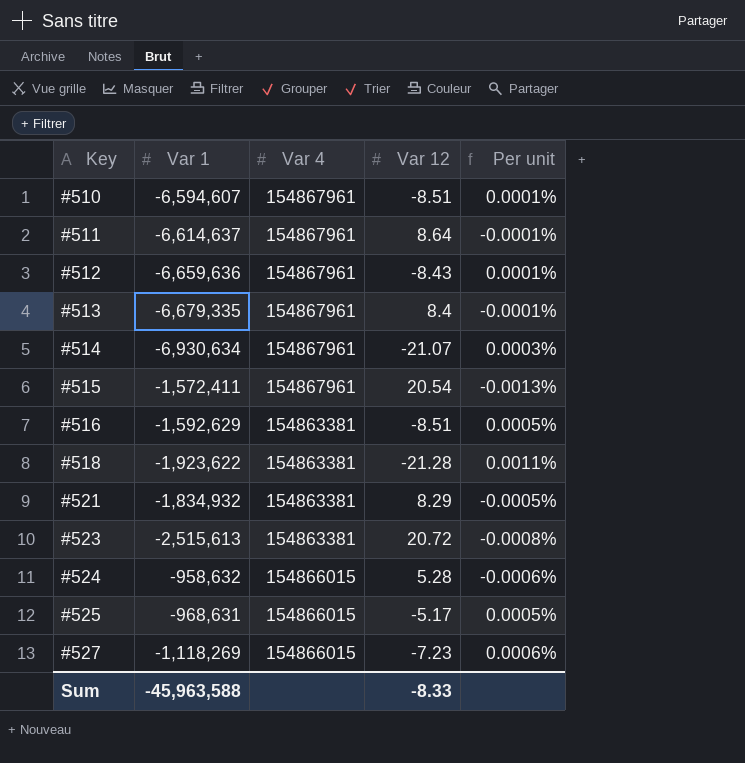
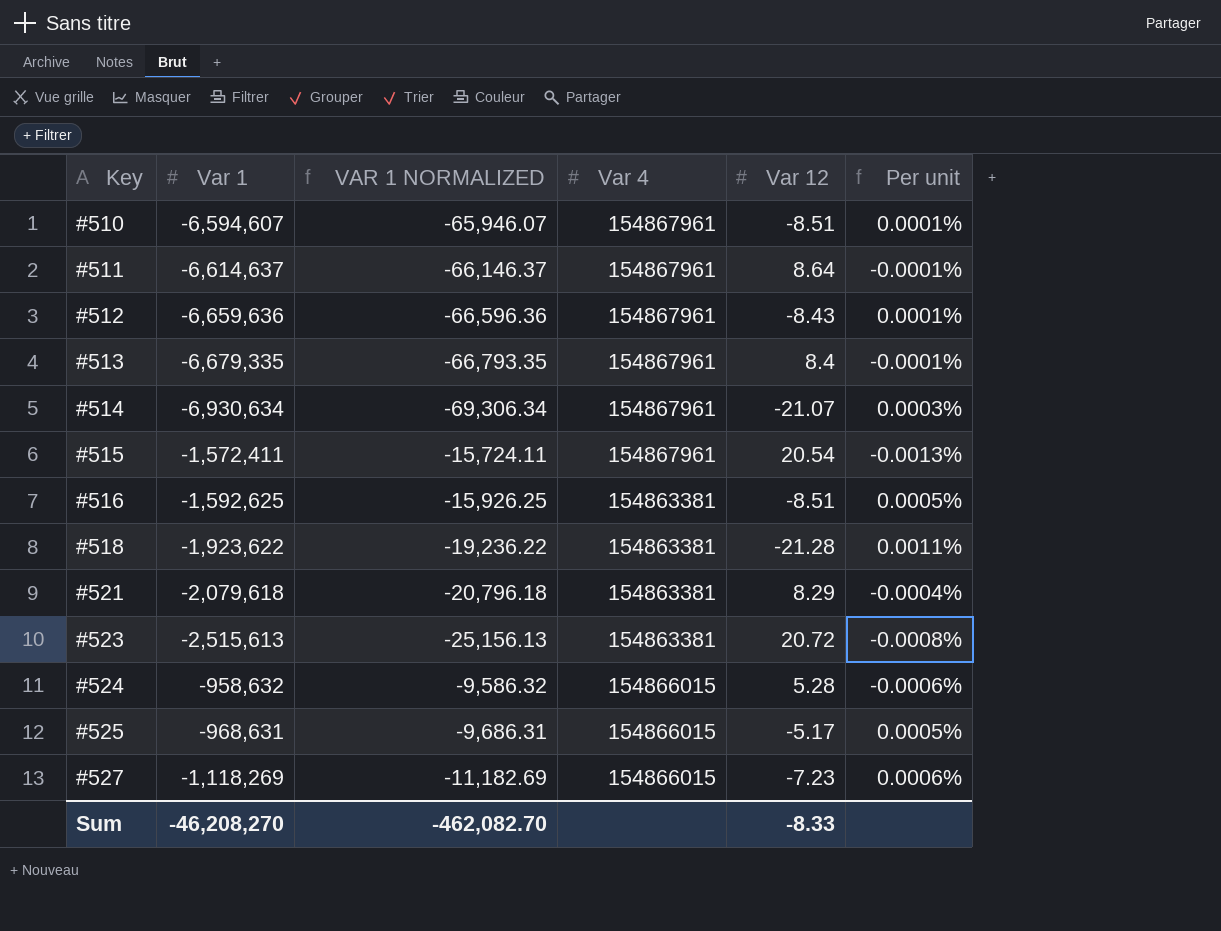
column VAR 1 NORMALIZED | formula: none -> [Var 1] * 0.01
#516 | Var 1: -1,592,629 -> -1,592,625
#521 | Var 1: -1,834,932 -> -2,079,618
#521 | Per unit: -0.0005% -> -0.0004%
Sum | Var 1: -45,963,588 -> -46,208,270

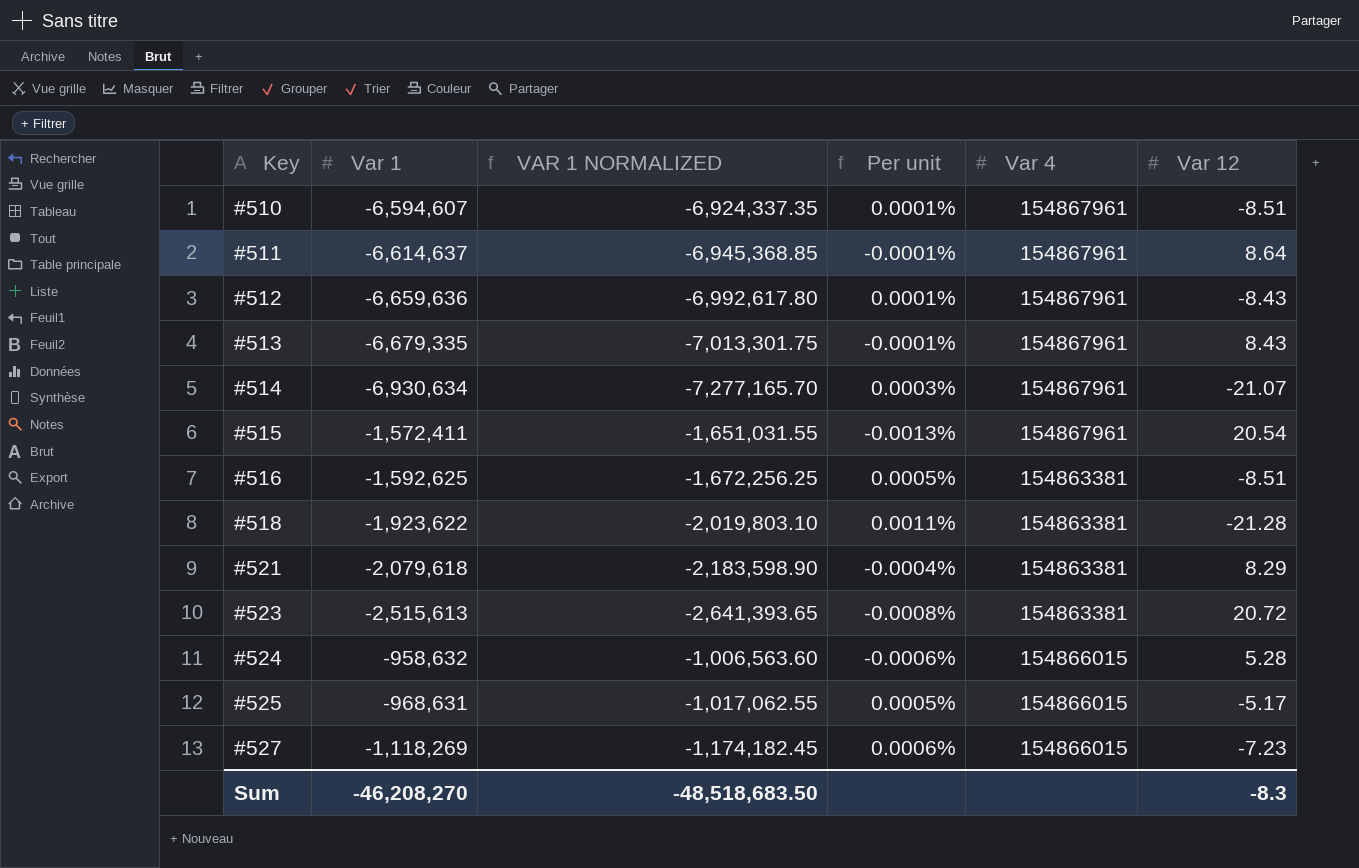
column VAR 1 NORMALIZED | formula: [Var 1] * 0.01 -> [Var 1] * 1.05
column Per unit | position: 6 -> 4
#513 | Var 12: 8.4 -> 8.43
Sum | VAR 1 NORMALIZED: -462,082.70 -> -48,518,683.50
Sum | Var 12: -8.33 -> -8.3

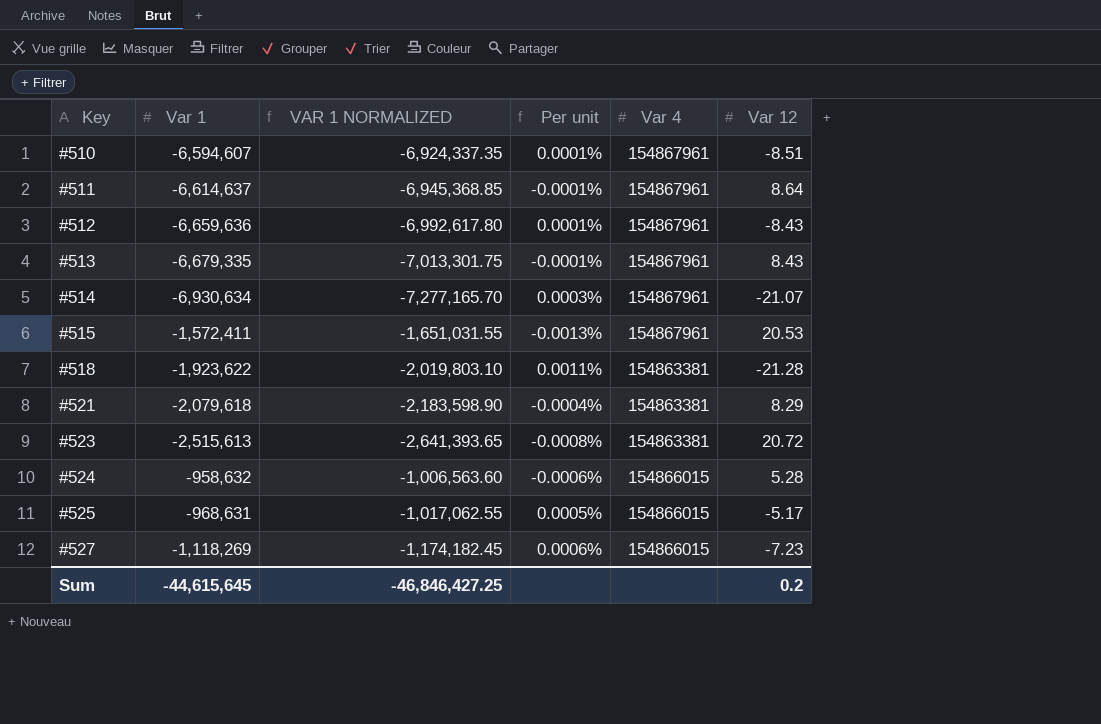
row #516: -1,592,625 | -1,672,256.25 | 0.0005% | 154863381 | -8.51 -> none
#515 | Var 12: 20.54 -> 20.53
Sum | Var 1: -46,208,270 -> -44,615,645
Sum | VAR 1 NORMALIZED: -48,518,683.50 -> -46,846,427.25
Sum | Var 12: -8.3 -> 0.2

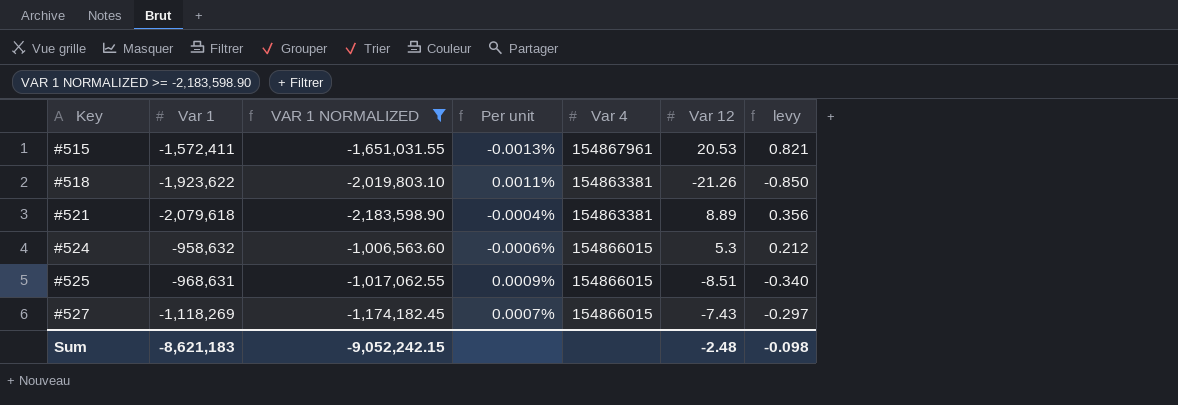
filter: none -> VAR 1 NORMALIZED >= -2,183,598.90
column levy | formula: none -> [Var 12] * 0.04
#518 | Var 12: -21.28 -> -21.26
#521 | Var 12: 8.29 -> 8.89
#524 | Var 12: 5.28 -> 5.3
#525 | Per unit: 0.0005% -> 0.0009%
#525 | Var 12: -5.17 -> -8.51
#527 | Per unit: 0.0006% -> 0.0007%
#527 | Var 12: -7.23 -> -7.43
Sum | Var 1: -44,615,645 -> -8,621,183
Sum | VAR 1 NORMALIZED: -46,846,427.25 -> -9,052,242.15
Sum | Var 12: 0.2 -> -2.48

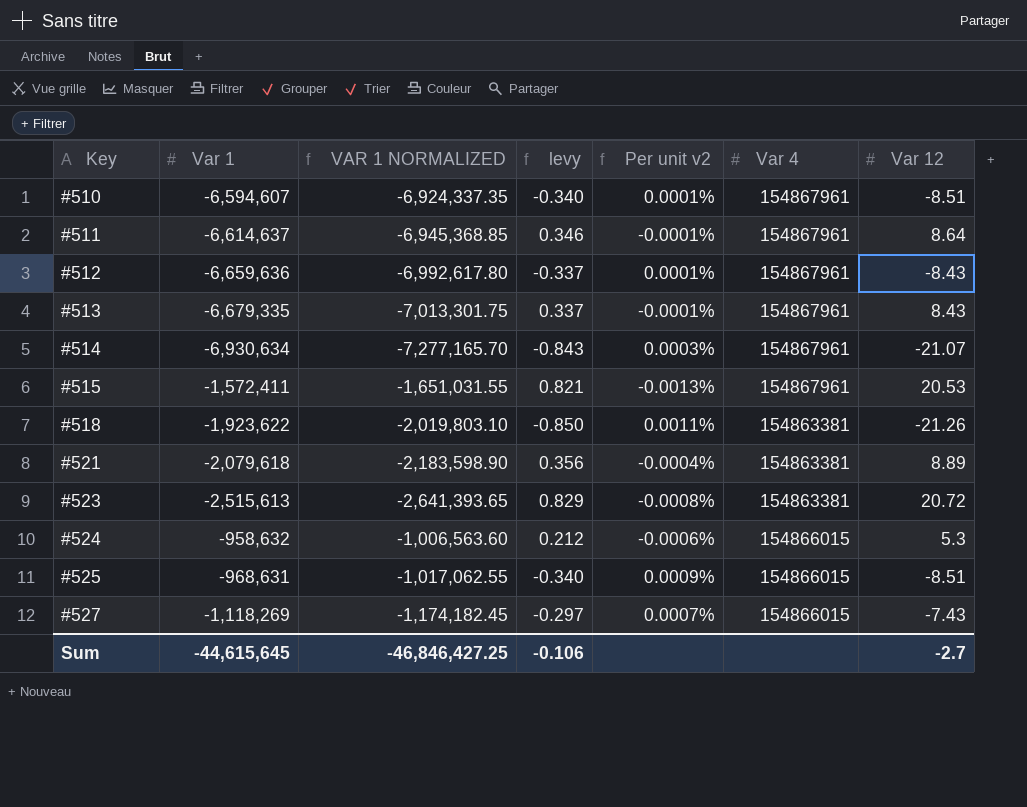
filter: VAR 1 NORMALIZED >= -2,183,598.90 -> none
column levy | position: 7 -> 4
column name: Per unit -> Per unit v2
Sum | Var 1: -8,621,183 -> -44,615,645
Sum | VAR 1 NORMALIZED: -9,052,242.15 -> -46,846,427.25
Sum | levy: -0.098 -> -0.106
Sum | Var 12: -2.48 -> -2.7

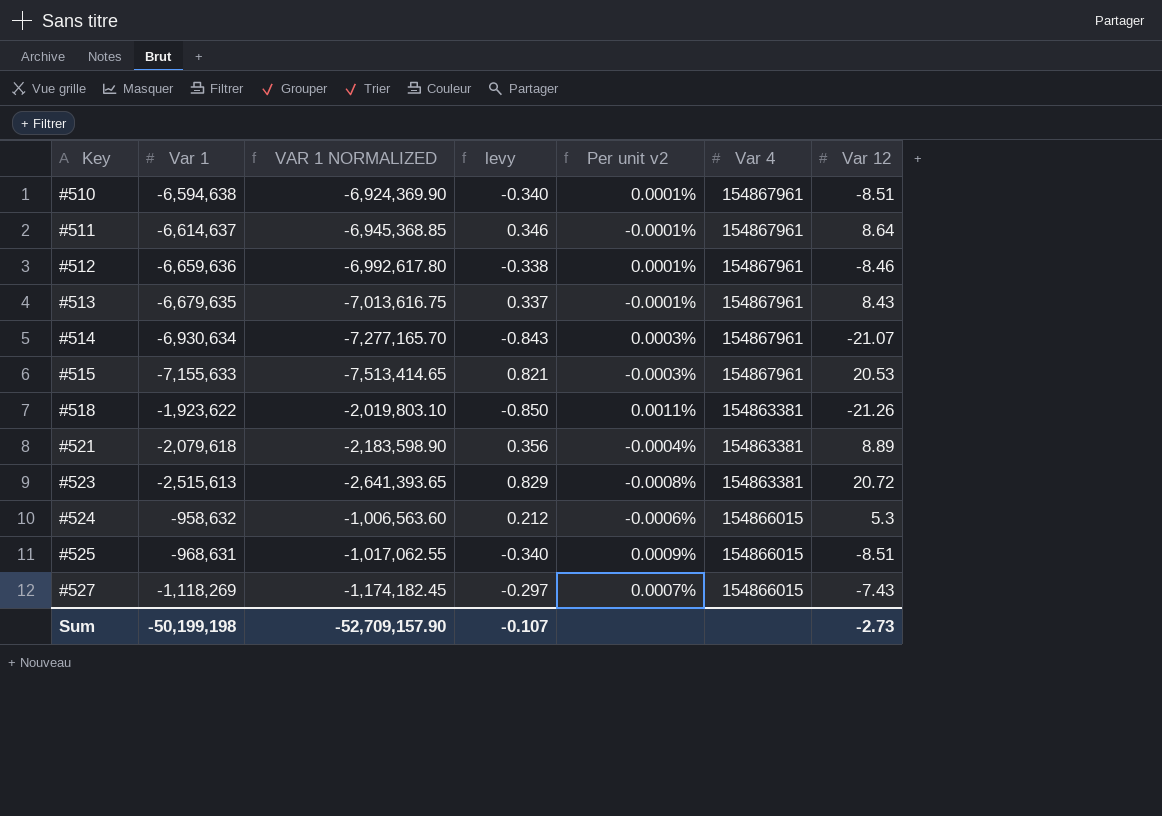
#510 | Var 1: -6,594,607 -> -6,594,638
#510 | VAR 1 NORMALIZED: -6,924,337.35 -> -6,924,369.90
#512 | levy: -0.337 -> -0.338
#512 | Var 12: -8.43 -> -8.46
#513 | Var 1: -6,679,335 -> -6,679,635
#513 | VAR 1 NORMALIZED: -7,013,301.75 -> -7,013,616.75
#515 | Var 1: -1,572,411 -> -7,155,633
#515 | VAR 1 NORMALIZED: -1,651,031.55 -> -7,513,414.65
#515 | Per unit v2: -0.0013% -> -0.0003%
Sum | Var 1: -44,615,645 -> -50,199,198
Sum | VAR 1 NORMALIZED: -46,846,427.25 -> -52,709,157.90
Sum | levy: -0.106 -> -0.107
Sum | Var 12: -2.7 -> -2.73

